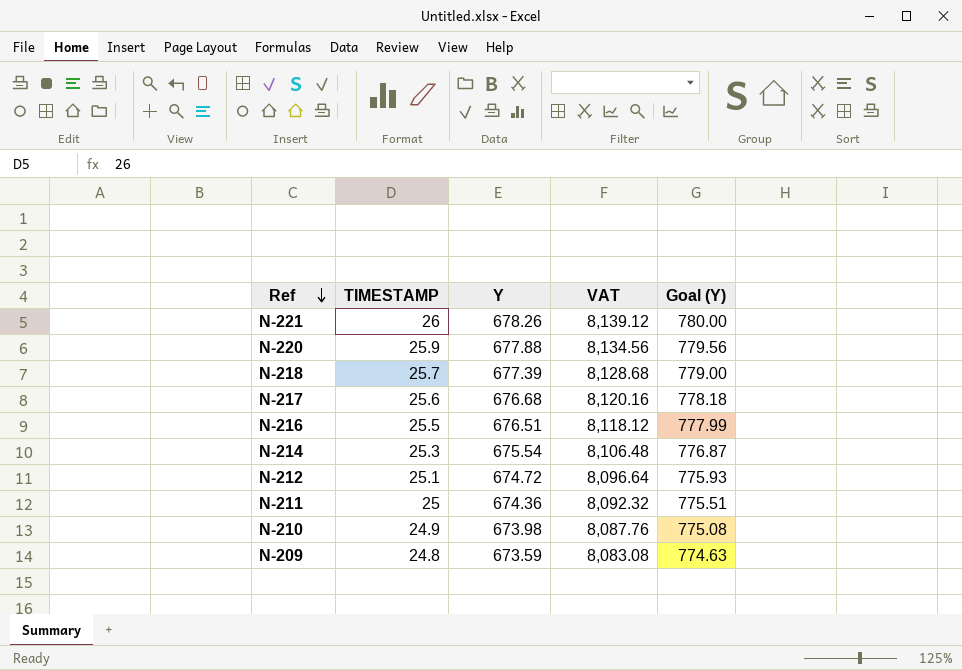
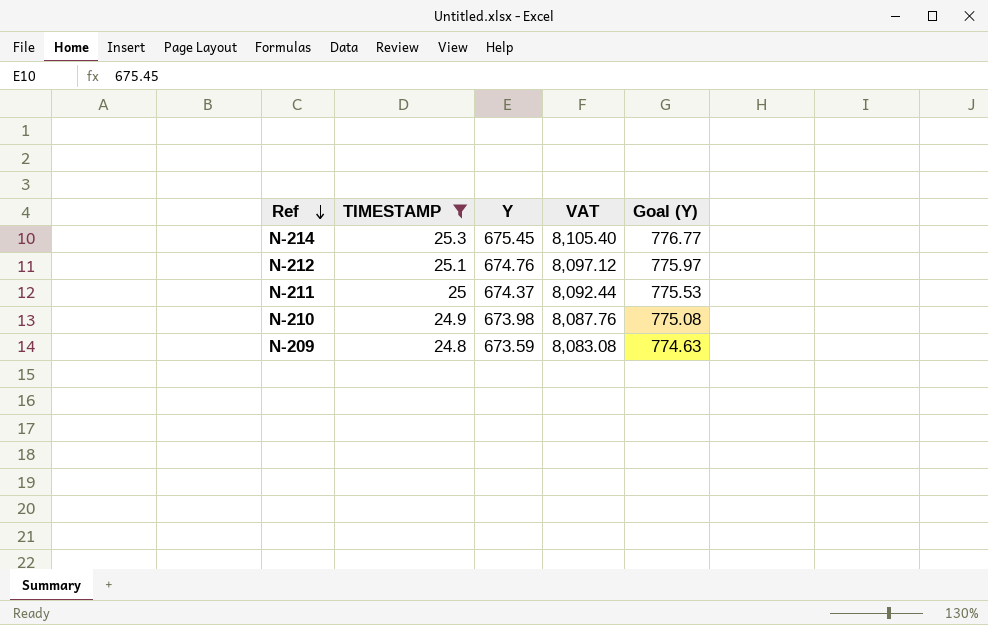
filter: none -> TIMESTAMP <= 25.3
N-214 | Y: 675.54 -> 675.45
N-214 | VAT: 8,106.48 -> 8,105.40
N-214 | Goal (Y): 776.87 -> 776.77
N-212 | Y: 674.72 -> 674.76
N-212 | VAT: 8,096.64 -> 8,097.12
N-212 | Goal (Y): 775.93 -> 775.97
N-211 | Y: 674.36 -> 674.37
N-211 | VAT: 8,092.32 -> 8,092.44
N-211 | Goal (Y): 775.51 -> 775.53

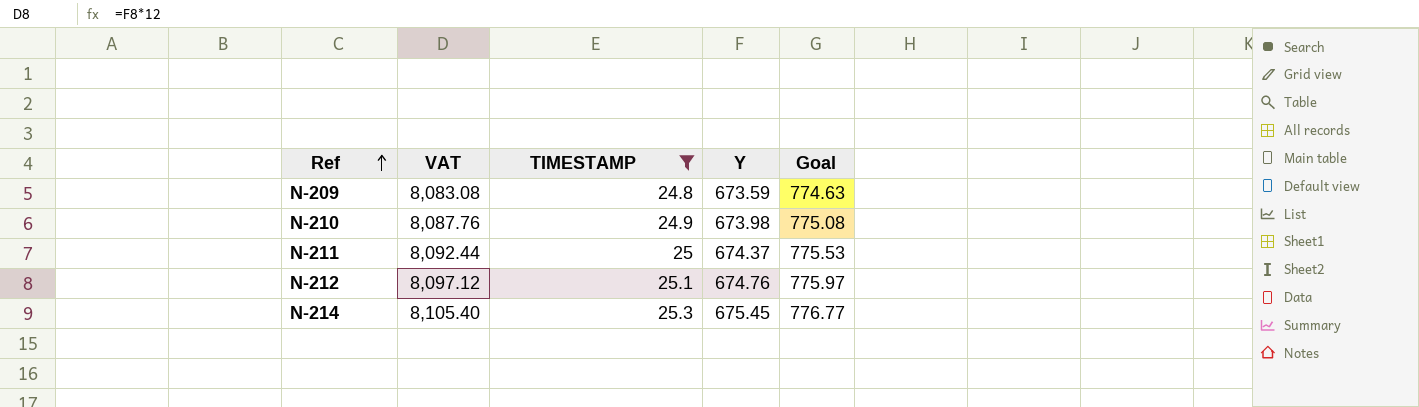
row order: Ref descending -> Ref ascending
column VAT | position: 4 -> 2
column name: Goal (Y) -> Goal

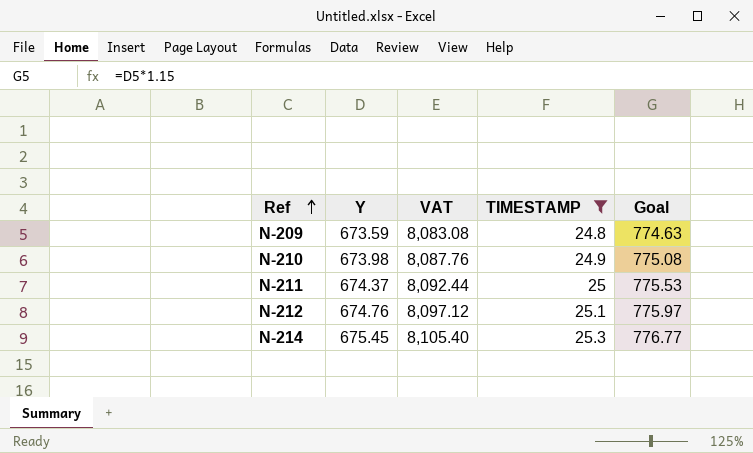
column Y | position: 4 -> 2

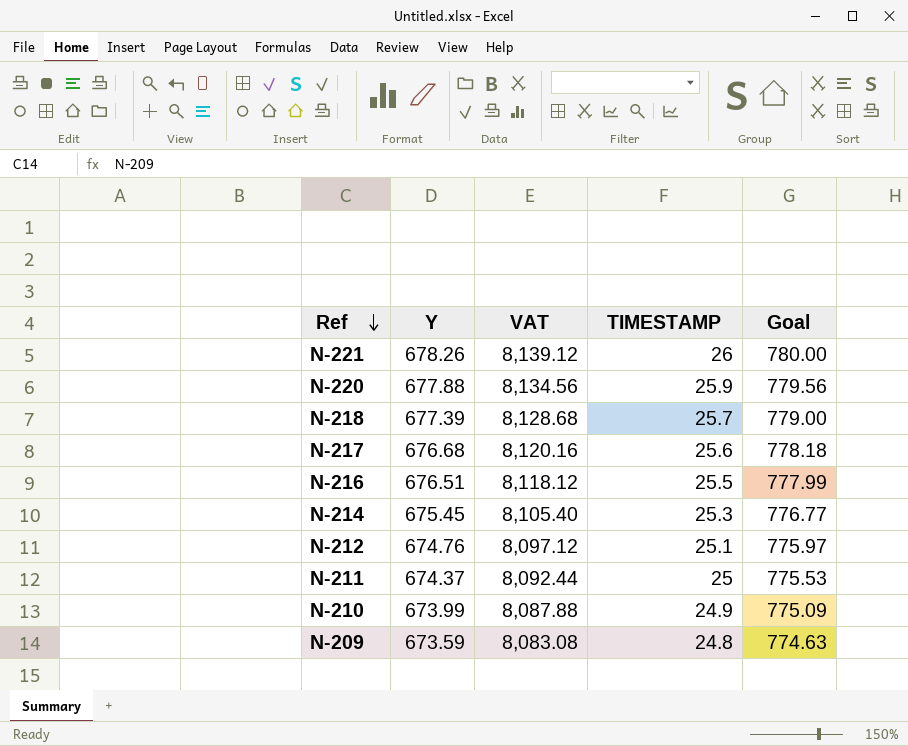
filter: TIMESTAMP <= 25.3 -> none
row order: Ref ascending -> Ref descending
N-210 | Y: 673.98 -> 673.99
N-210 | VAT: 8,087.76 -> 8,087.88
N-210 | Goal: 775.08 -> 775.09

